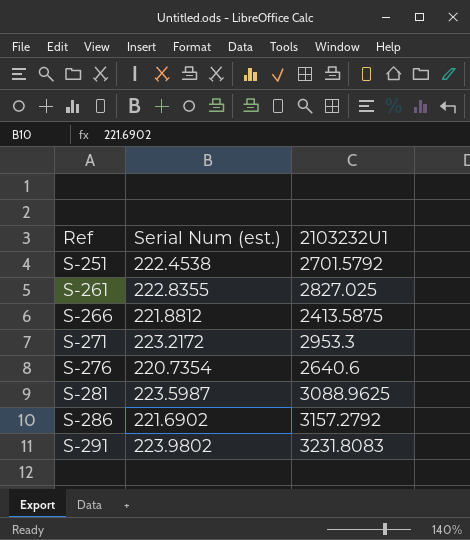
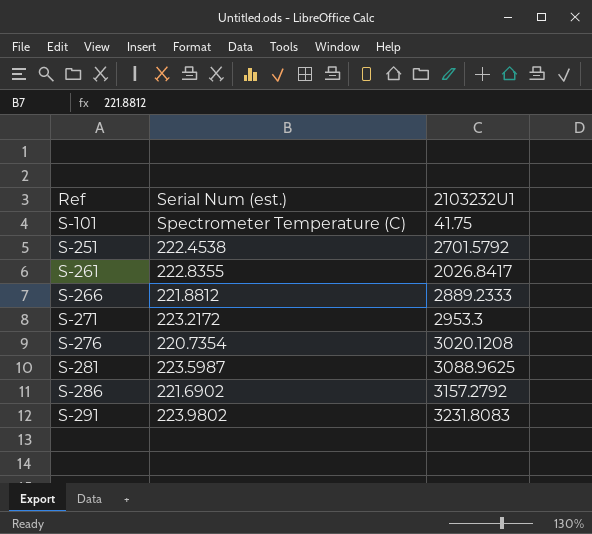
row S-101: none -> Spectrometer Temperature (C) | 41.75
S-261 | 2103232U1: 2827.025 -> 2026.8417
S-266 | 2103232U1: 2413.5875 -> 2889.2333
S-276 | 2103232U1: 2640.6 -> 3020.1208

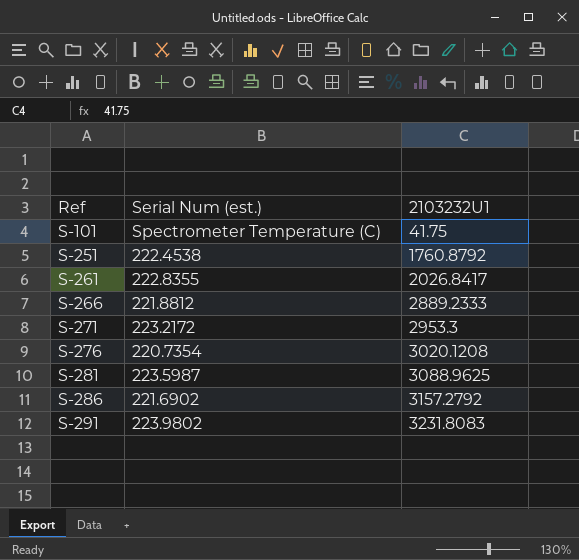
S-251 | 2103232U1: 2701.5792 -> 1760.8792

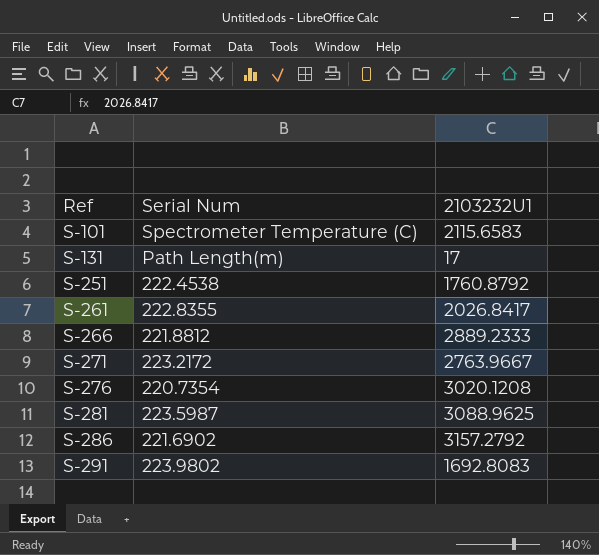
column name: Serial Num (est.) -> Serial Num
S-101 | 2103232U1: 41.75 -> 2115.6583
row S-131: none -> Path Length(m) | 17
S-271 | 2103232U1: 2953.3 -> 2763.9667
S-291 | 2103232U1: 3231.8083 -> 1692.8083

